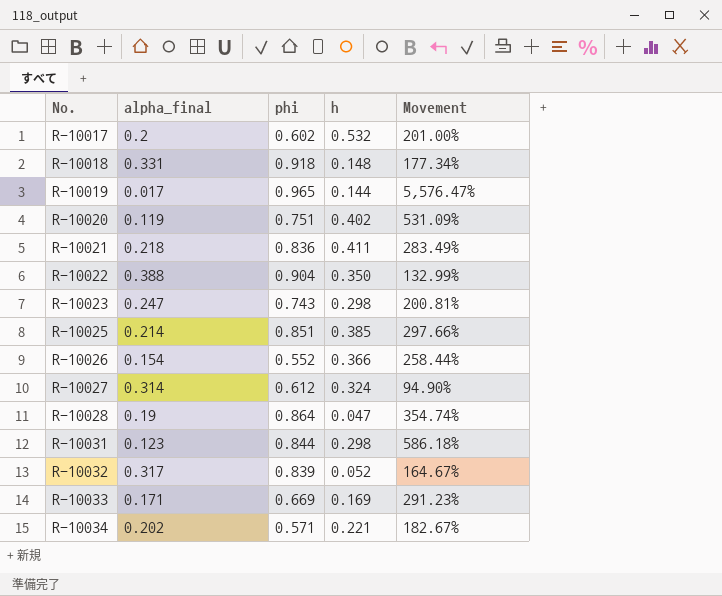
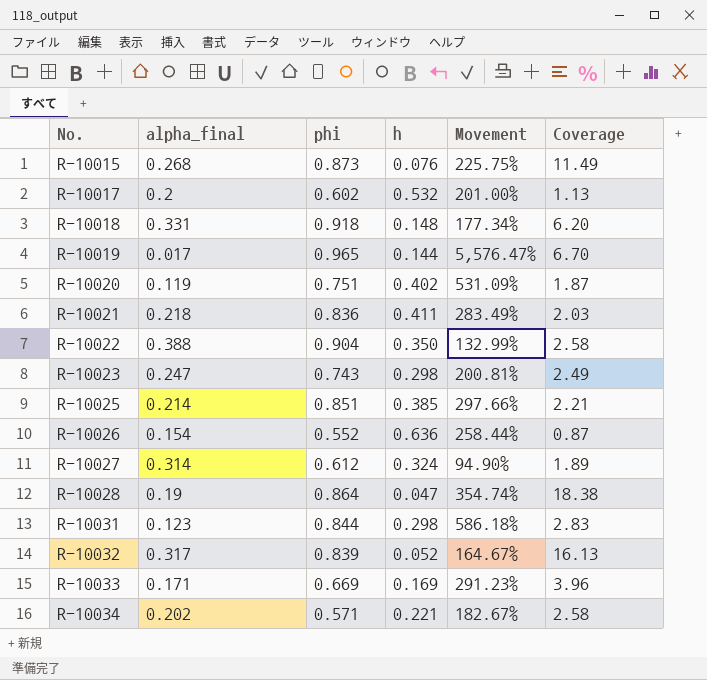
column Coverage | formula: none -> [phi] / [h]
row R-10015: none -> 0.268 | 0.873 | 0.076 | 225.75% | 11.49
R-10026 | h: 0.366 -> 0.636

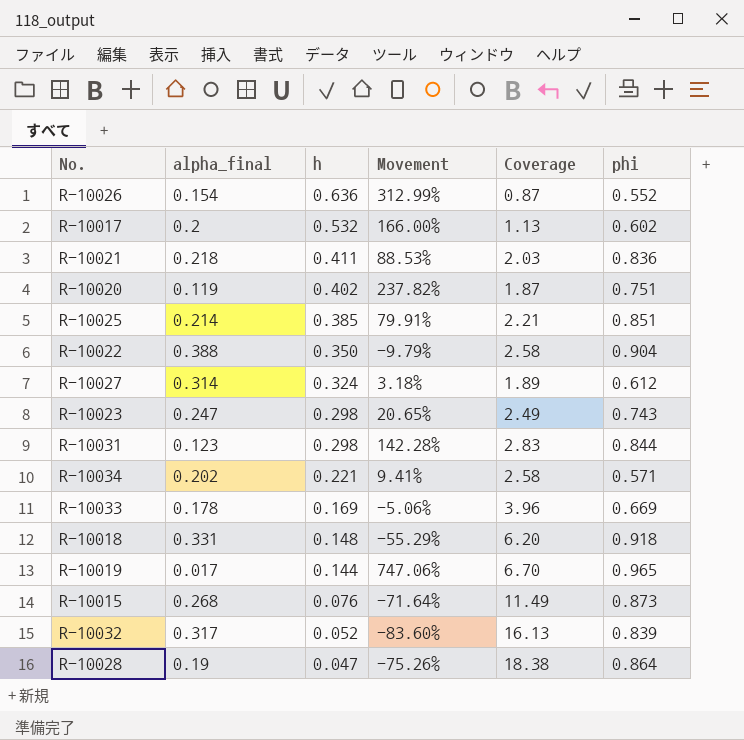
row order: No. ascending -> h descending
column Movement | formula: ([phi] - [alpha_final]) / [alpha_final] -> ([h] - [alpha_final]) / [alpha_final]
column phi | position: 3 -> 6
R-10033 | alpha_final: 0.171 -> 0.178

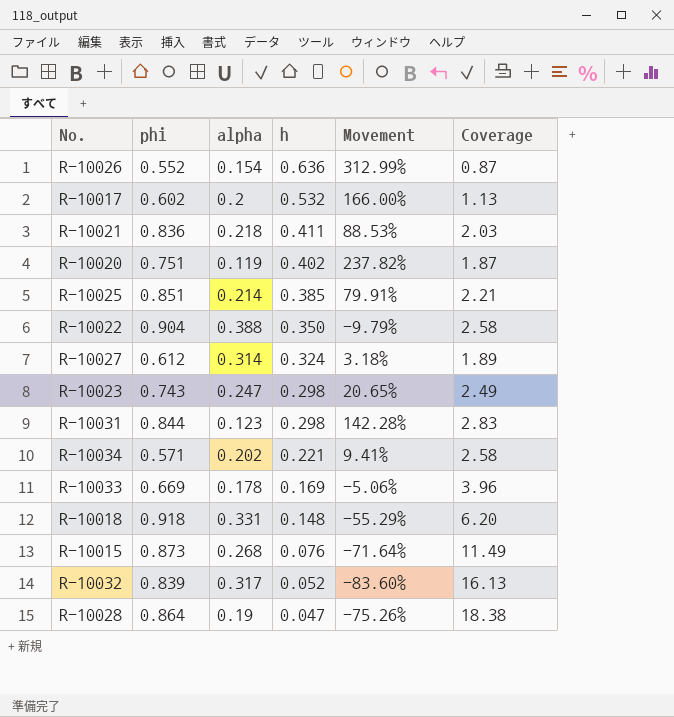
column phi | position: 6 -> 2
column name: alpha_final -> alpha
row R-10019: 0.017 | 0.144 | 747.06% | 6.70 | 0.965 -> none

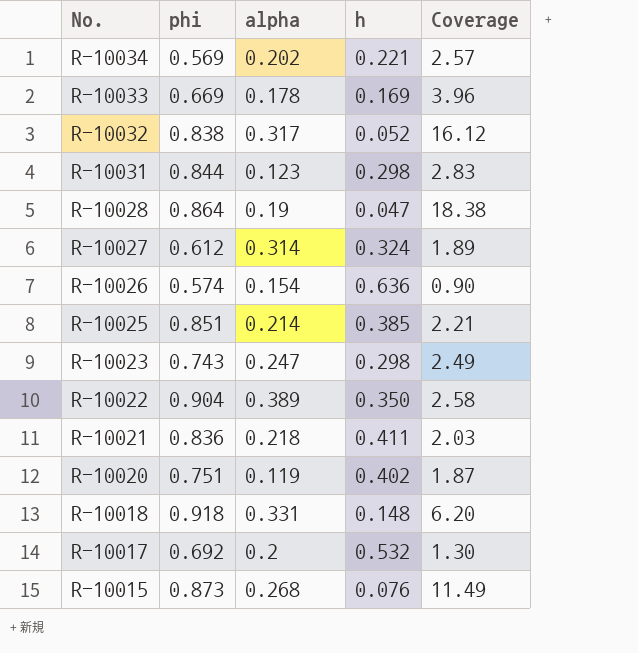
row order: h descending -> No. descending
column Movement | formula: ([h] - [alpha]) / [alpha] -> none
R-10034 | phi: 0.571 -> 0.569
R-10034 | Coverage: 2.58 -> 2.57
R-10032 | phi: 0.839 -> 0.838
R-10032 | Coverage: 16.13 -> 16.12
R-10026 | phi: 0.552 -> 0.574
R-10026 | Coverage: 0.87 -> 0.90
R-10022 | alpha: 0.388 -> 0.389
R-10017 | phi: 0.602 -> 0.692
R-10017 | Coverage: 1.13 -> 1.30

